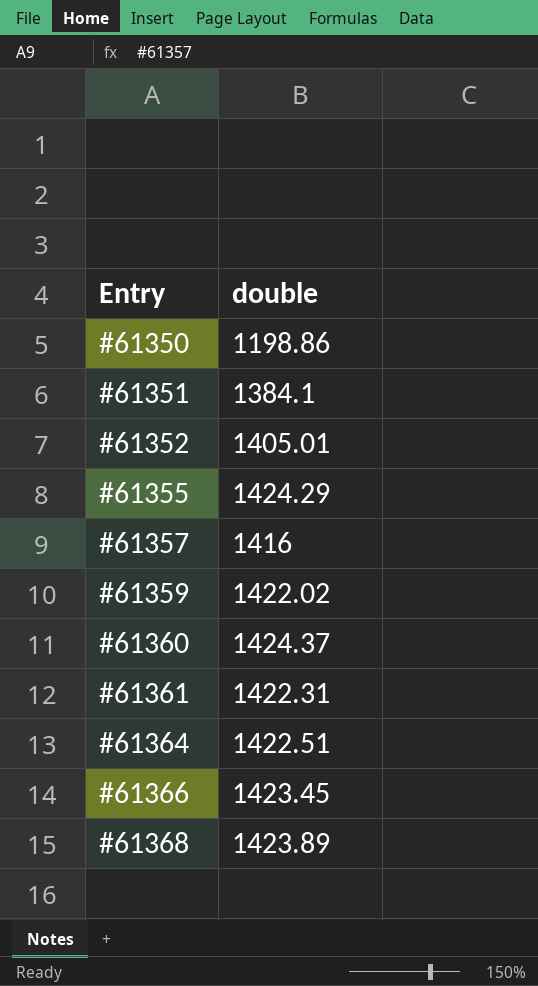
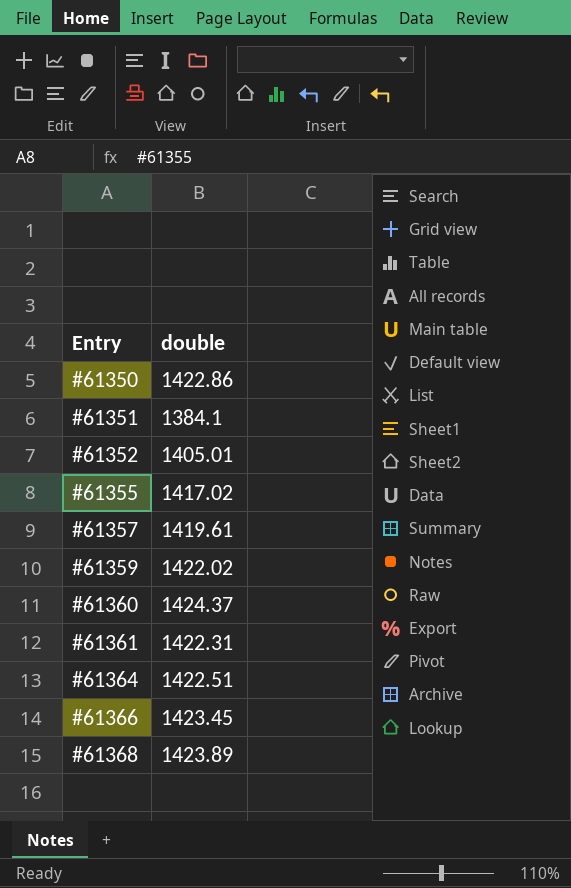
#61350 | double: 1198.86 -> 1422.86
#61355 | double: 1424.29 -> 1417.02
#61357 | double: 1416 -> 1419.61

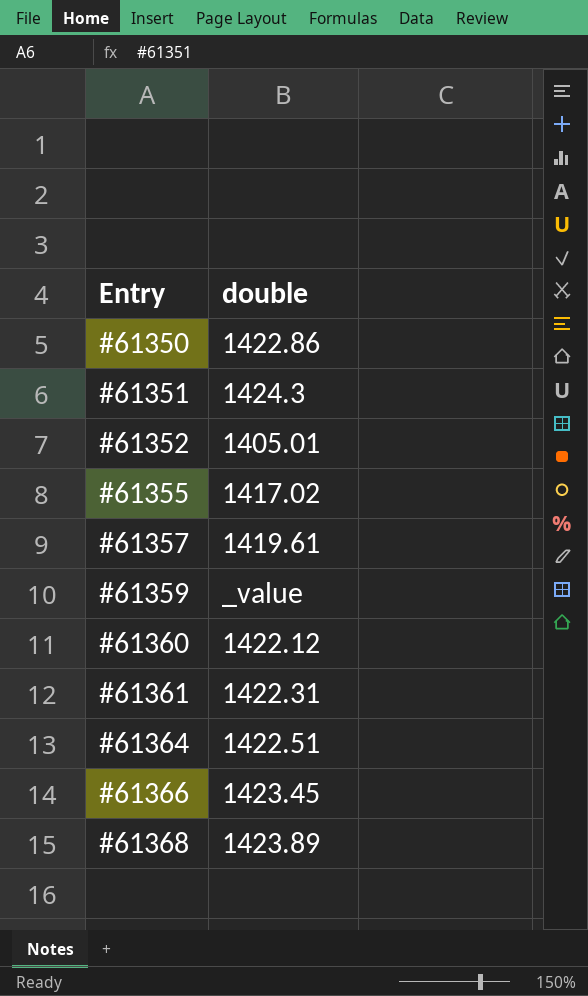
#61351 | double: 1384.1 -> 1424.3
#61359 | double: 1422.02 -> _value
#61360 | double: 1424.37 -> 1422.12

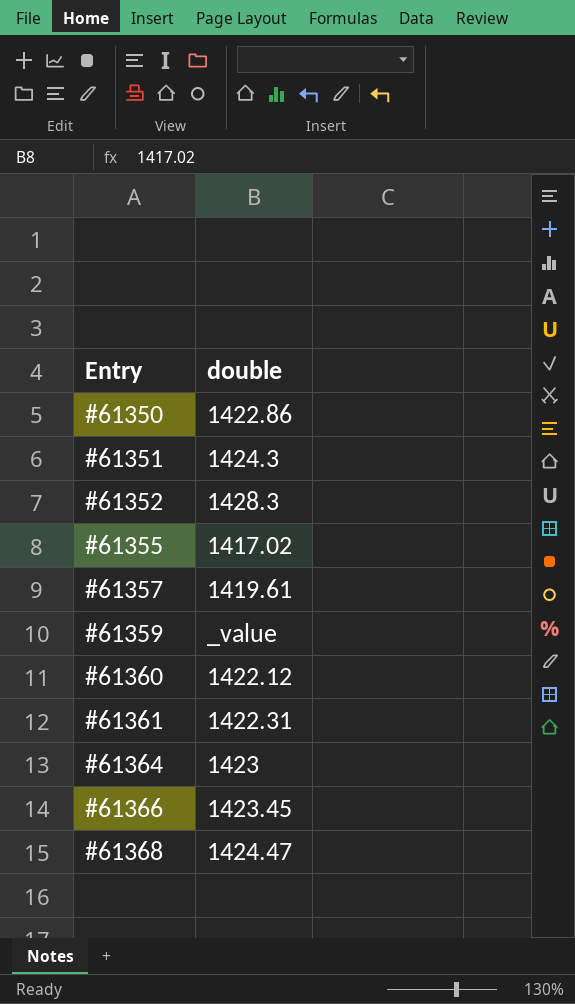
#61352 | double: 1405.01 -> 1428.3
#61364 | double: 1422.51 -> 1423
#61368 | double: 1423.89 -> 1424.47

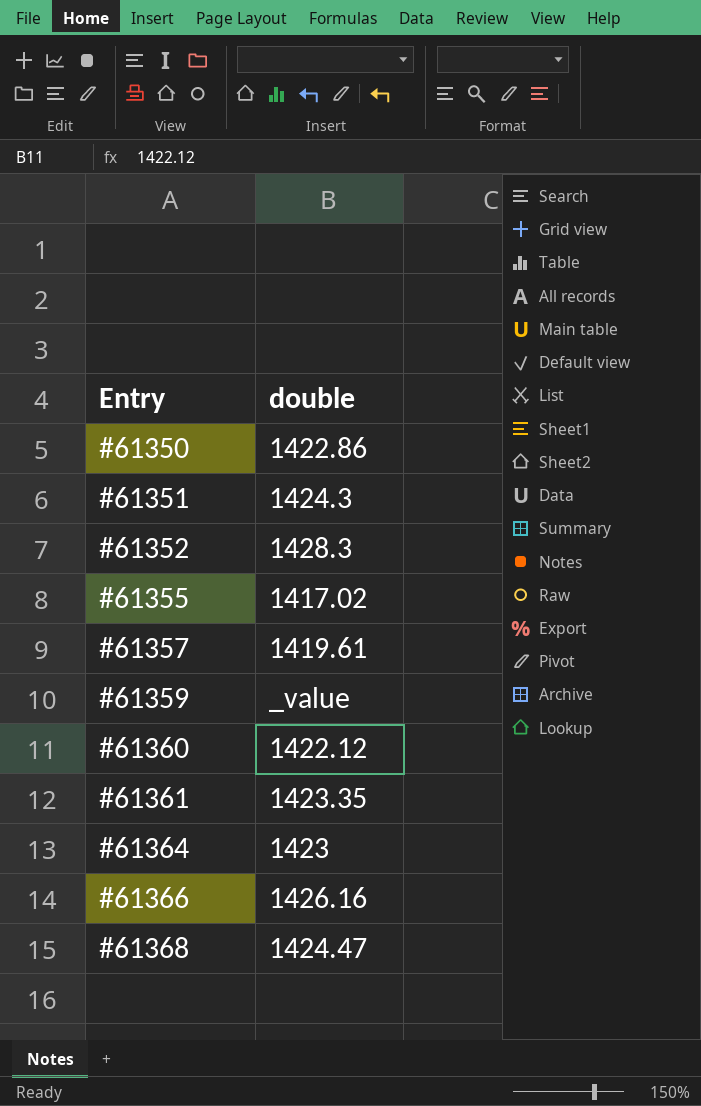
#61361 | double: 1422.31 -> 1423.35
#61366 | double: 1423.45 -> 1426.16

